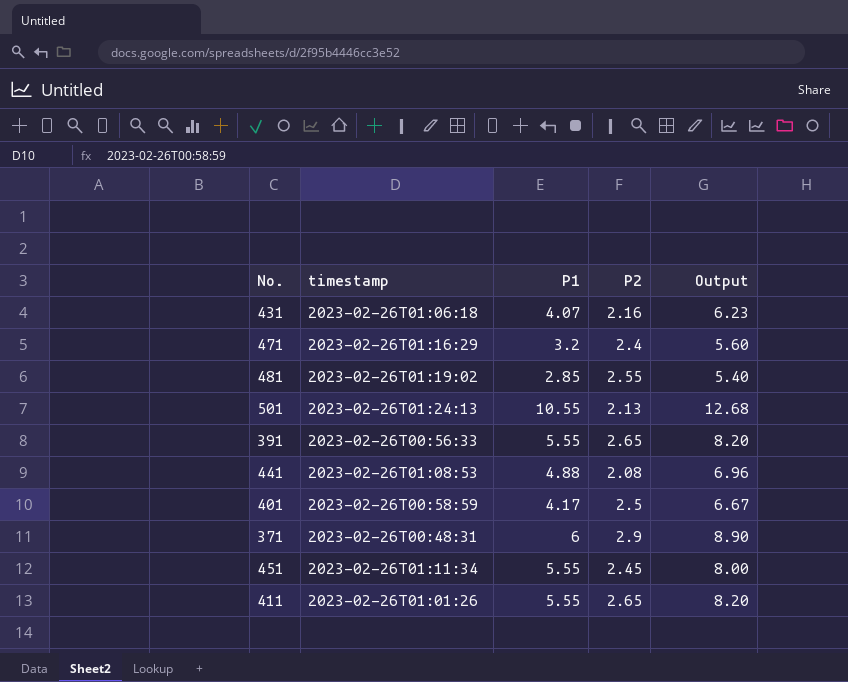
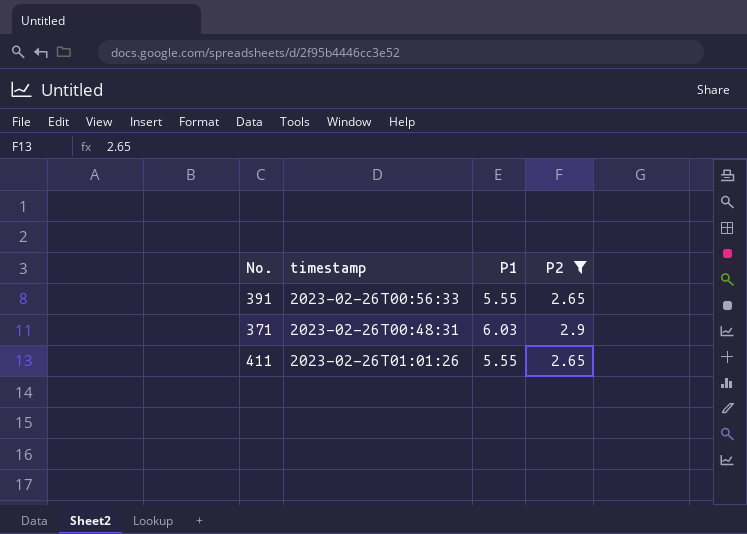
filter: none -> P2 >= 2.65
column Output | formula: [P1] + [P2] -> none
371 | P1: 6 -> 6.03

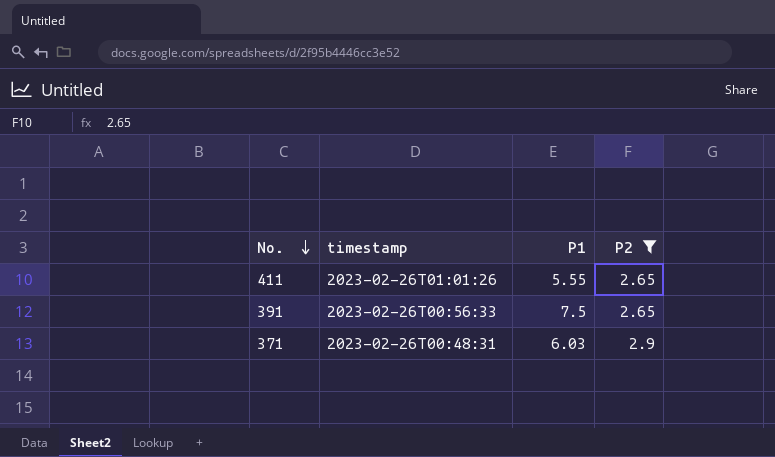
row order: none -> No. descending
391 | P1: 5.55 -> 7.5

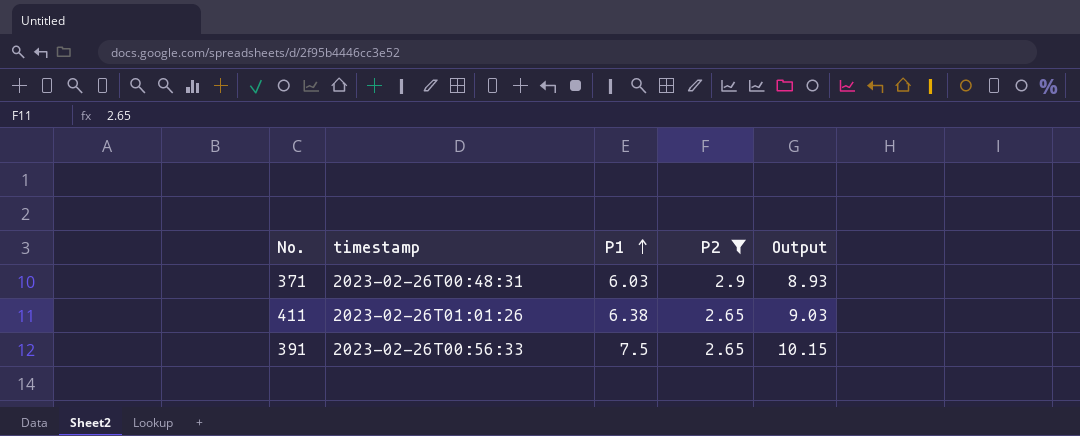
row order: No. descending -> P1 ascending
column Output | formula: none -> [P1] + [P2]
411 | P1: 5.55 -> 6.38

